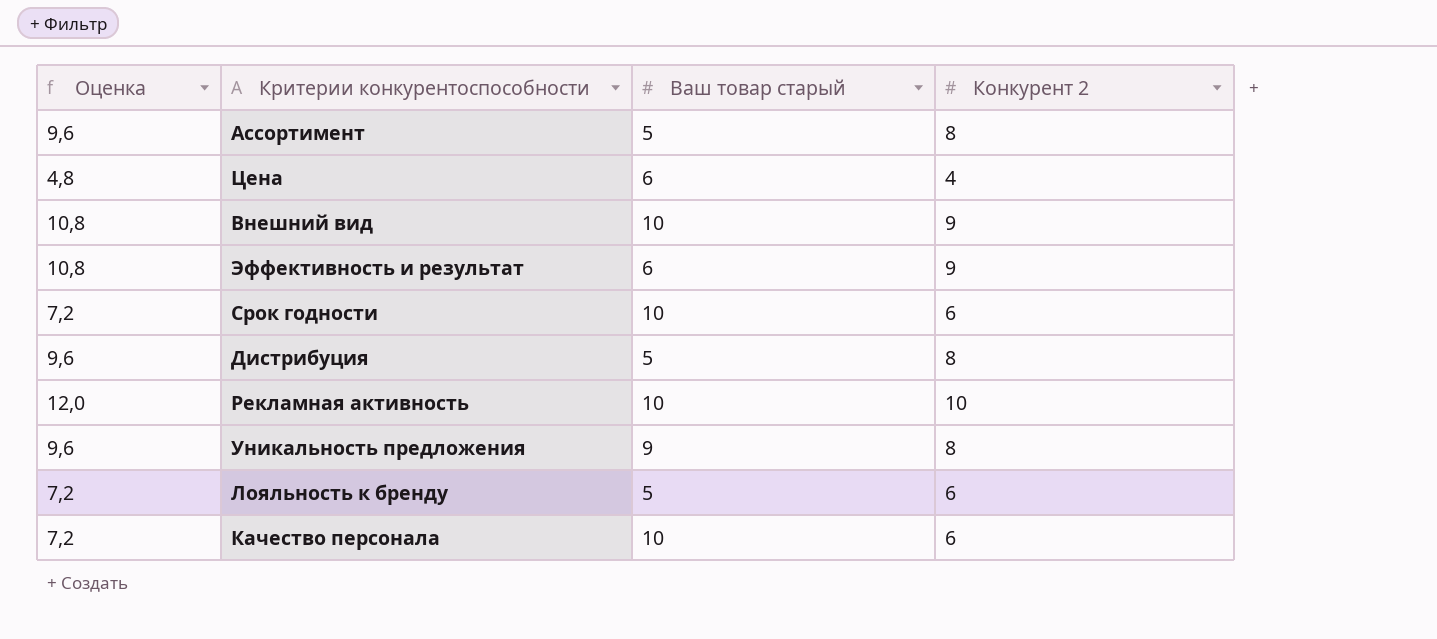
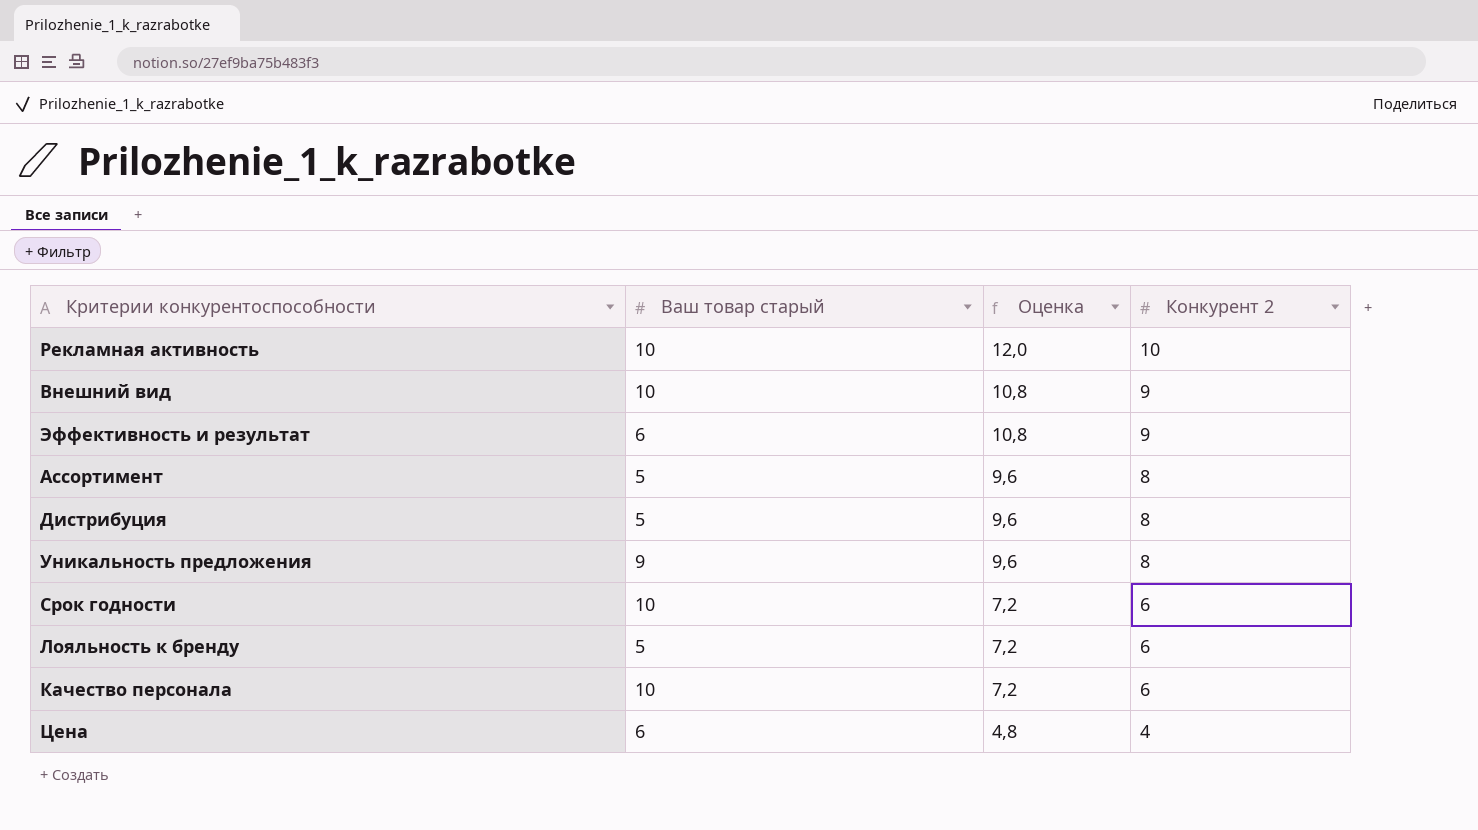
row order: none -> Оценка descending
column Оценка | position: 1 -> 3

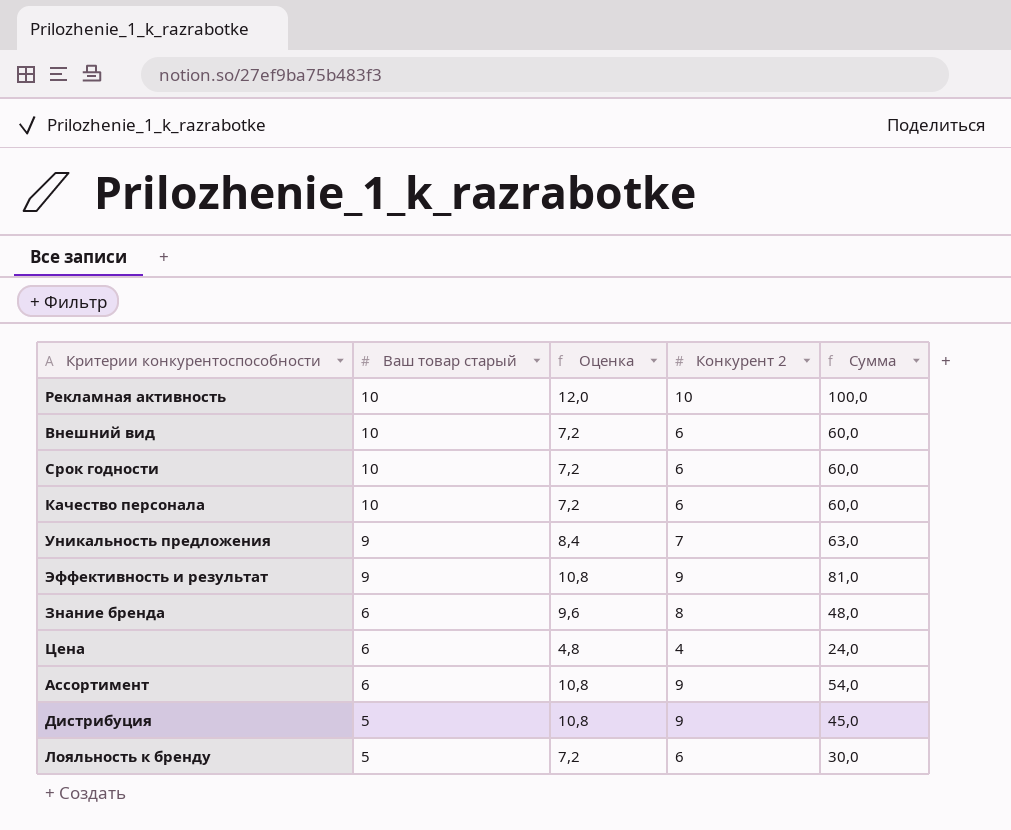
row order: Оценка descending -> Ваш товар старый descending
column Сумма | formula: none -> [Ваш товар старый] * [Конкурент 2]
Внешний вид | Оценка: 10,8 -> 7,2
Внешний вид | Конкурент 2: 9 -> 6
Уникальность предложения | Оценка: 9,6 -> 8,4
Уникальность предложения | Конкурент 2: 8 -> 7
Эффективность и результат | Ваш товар старый: 6 -> 9
row Знание бренда: none -> 6 | 9,6 | 8 | 48,0
Ассортимент | Ваш товар старый: 5 -> 6
Ассортимент | Оценка: 9,6 -> 10,8
Ассортимент | Конкурент 2: 8 -> 9
Дистрибуция | Оценка: 9,6 -> 10,8
Дистрибуция | Конкурент 2: 8 -> 9

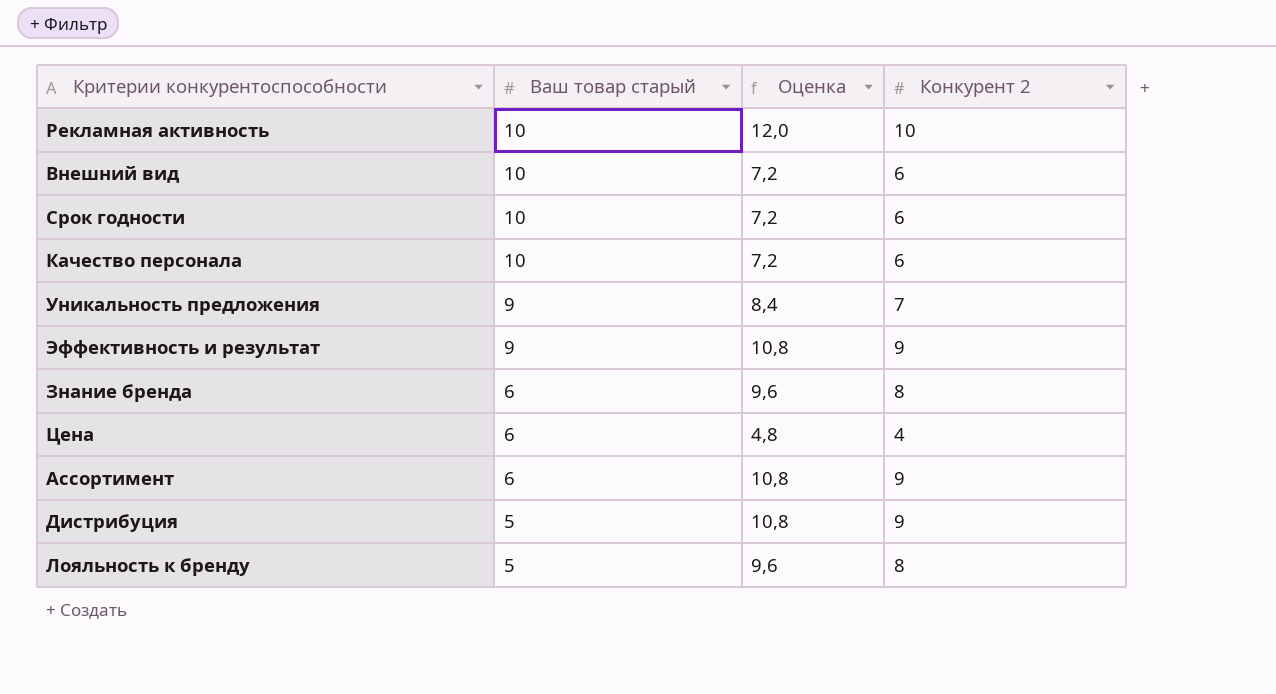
column Сумма | formula: [Ваш товар старый] * [Конкурент 2] -> none
Лояльность к бренду | Оценка: 7,2 -> 9,6
Лояльность к бренду | Конкурент 2: 6 -> 8

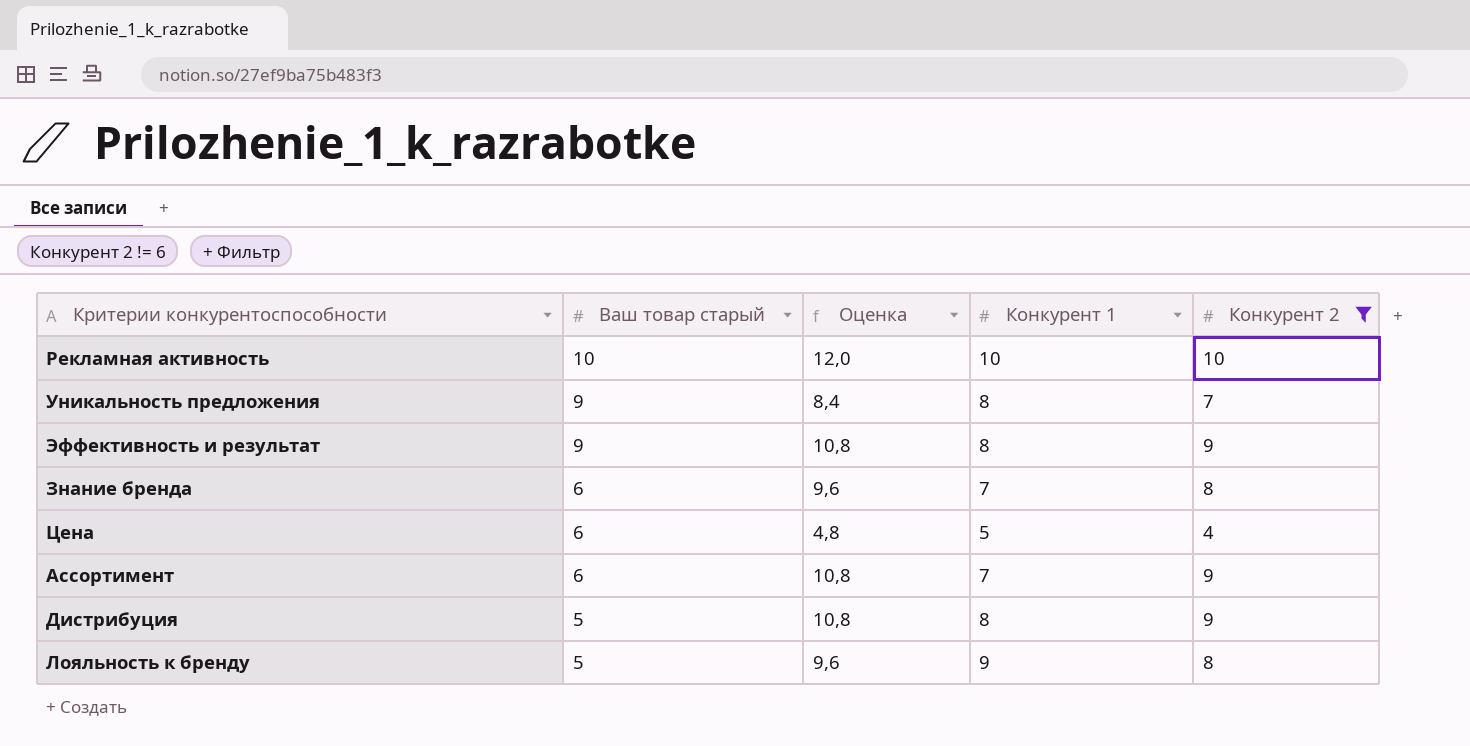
filter: none -> Конкурент 2 != 6
column Конкурент 1 | position: none -> 4

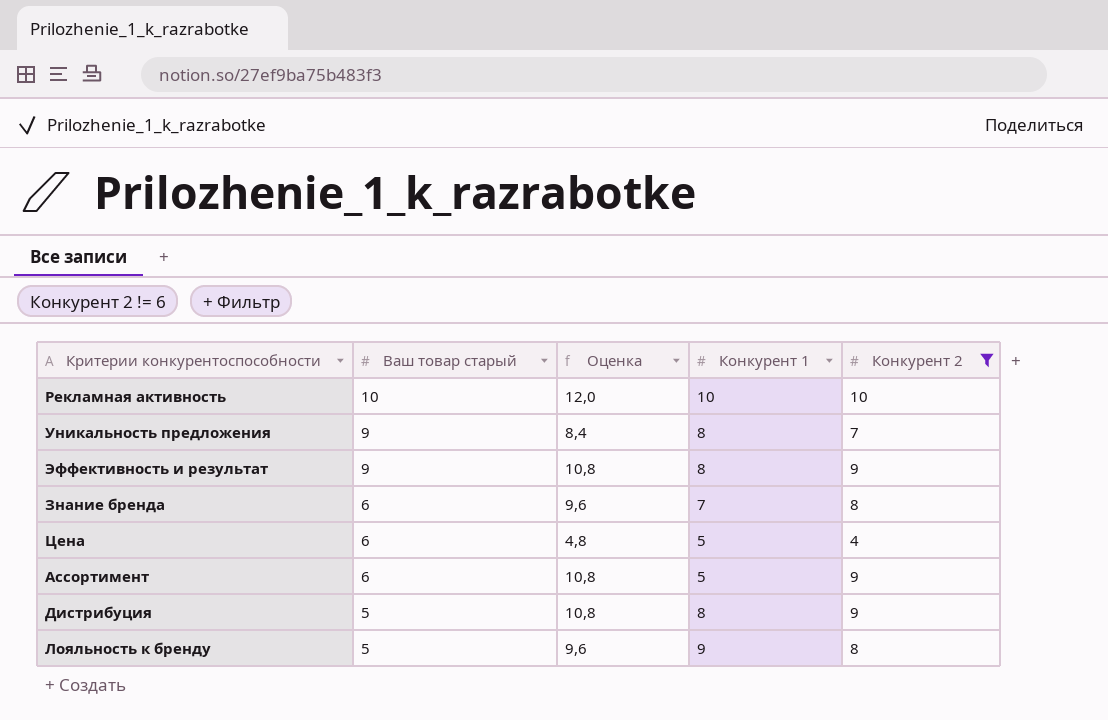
Ассортимент | Конкурент 1: 7 -> 5

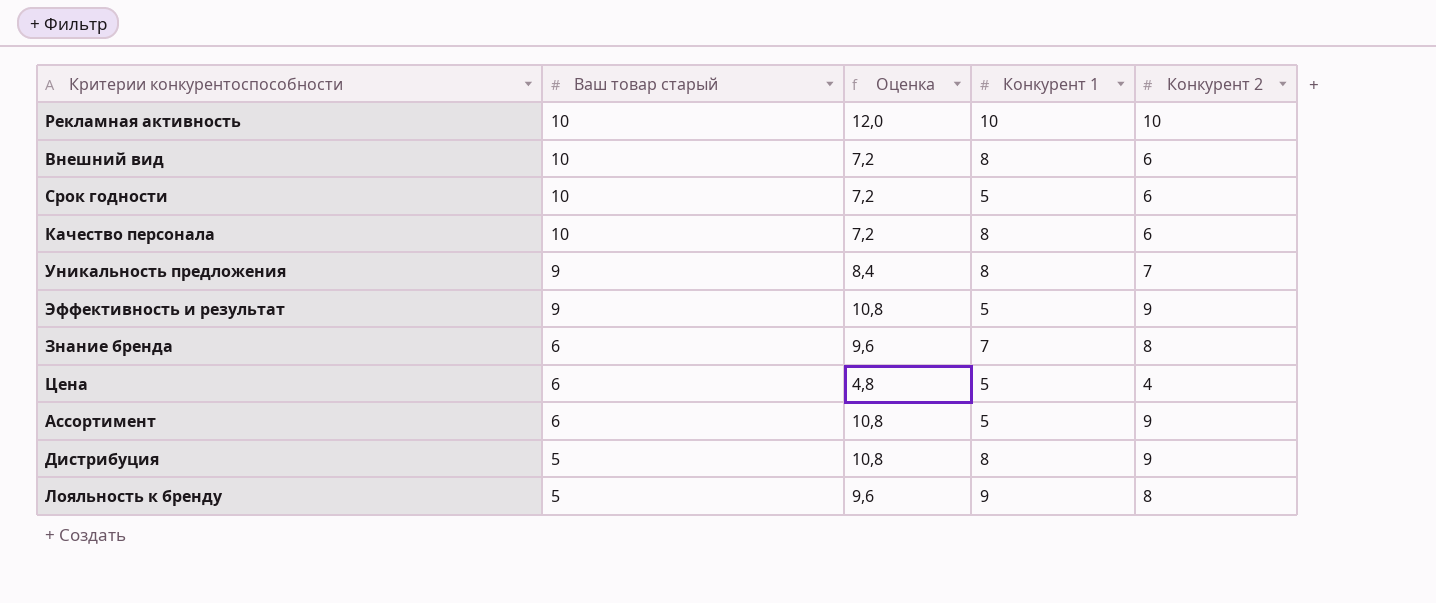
filter: Конкурент 2 != 6 -> none
Эффективность и результат | Конкурент 1: 8 -> 5

